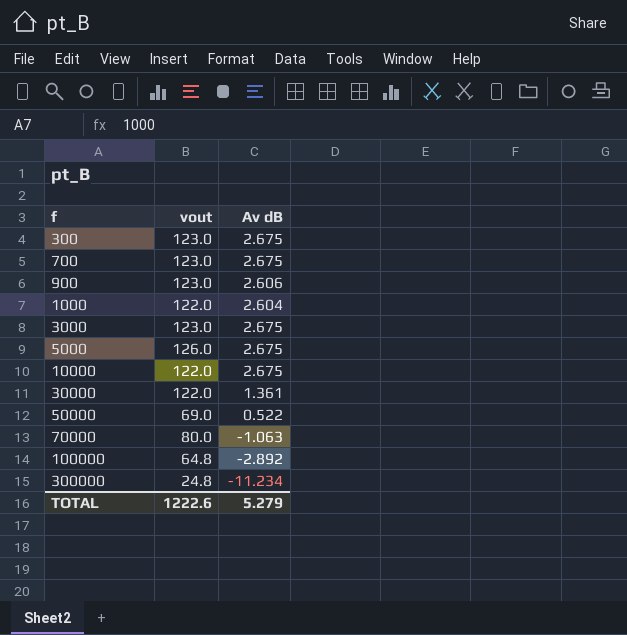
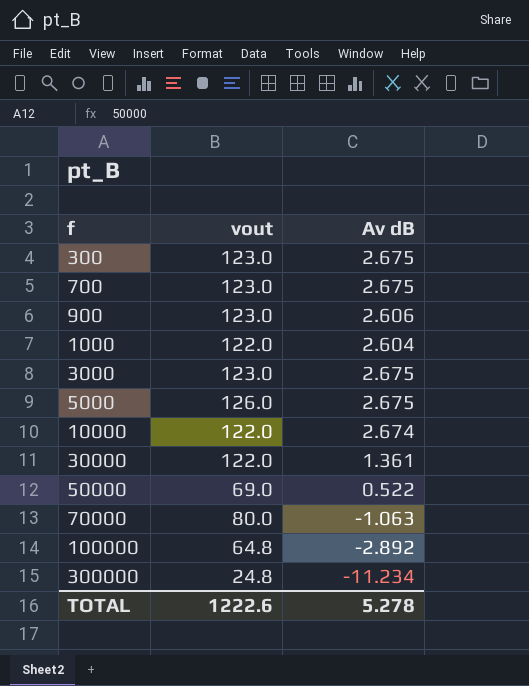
10000 | Av dB: 2.675 -> 2.674
TOTAL | Av dB: 5.279 -> 5.278

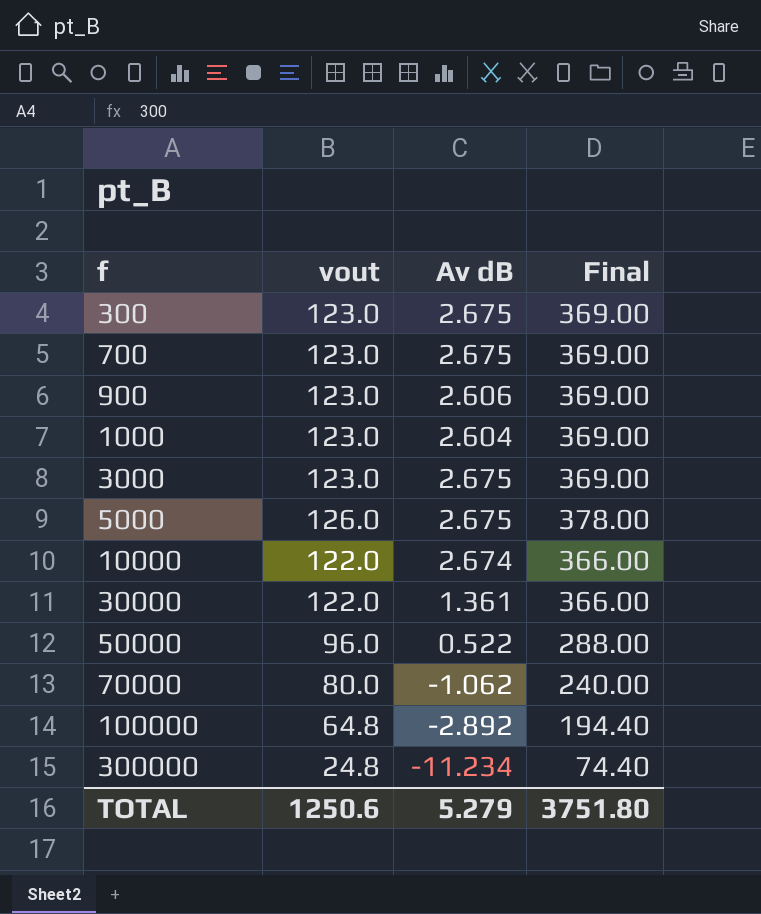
column Final | formula: none -> [vout] * 3
1000 | vout: 122.0 -> 123.0
50000 | vout: 69.0 -> 96.0
70000 | Av dB: -1.063 -> -1.062
TOTAL | vout: 1222.6 -> 1250.6
TOTAL | Av dB: 5.278 -> 5.279

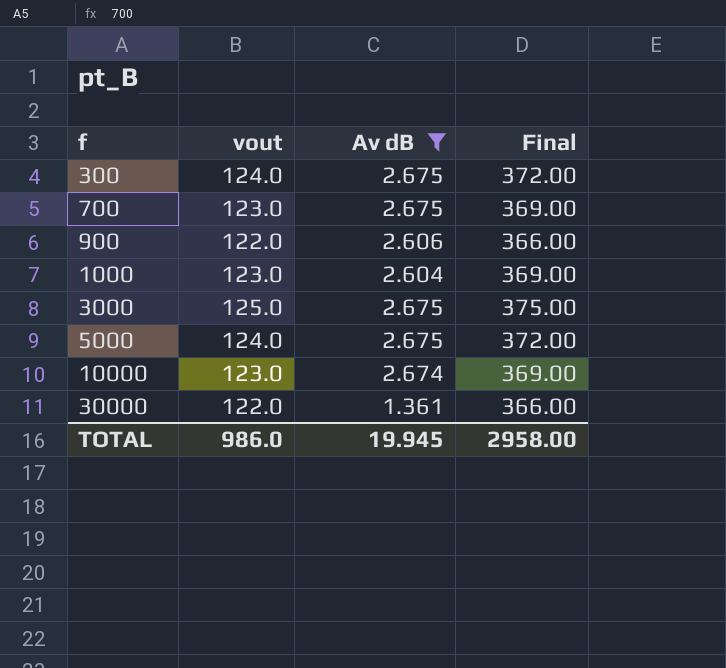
filter: none -> Av dB >= 1.361
300 | vout: 123.0 -> 124.0
300 | Final: 369.00 -> 372.00
900 | vout: 123.0 -> 122.0
900 | Final: 369.00 -> 366.00
3000 | vout: 123.0 -> 125.0
3000 | Final: 369.00 -> 375.00
5000 | vout: 126.0 -> 124.0
5000 | Final: 378.00 -> 372.00
10000 | vout: 122.0 -> 123.0
10000 | Final: 366.00 -> 369.00
TOTAL | vout: 1250.6 -> 986.0
TOTAL | Av dB: 5.279 -> 19.945
TOTAL | Final: 3751.80 -> 2958.00

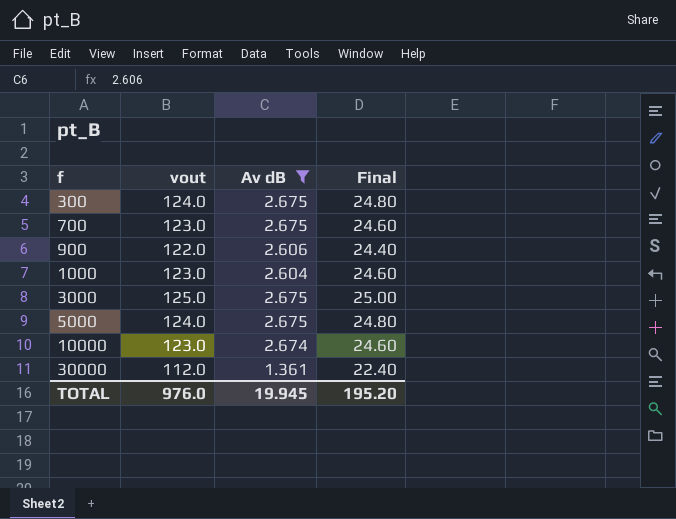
column Final | formula: [vout] * 3 -> [vout] * 0.2
30000 | vout: 122.0 -> 112.0
TOTAL | vout: 986.0 -> 976.0
TOTAL | Final: 2958.00 -> 195.20

